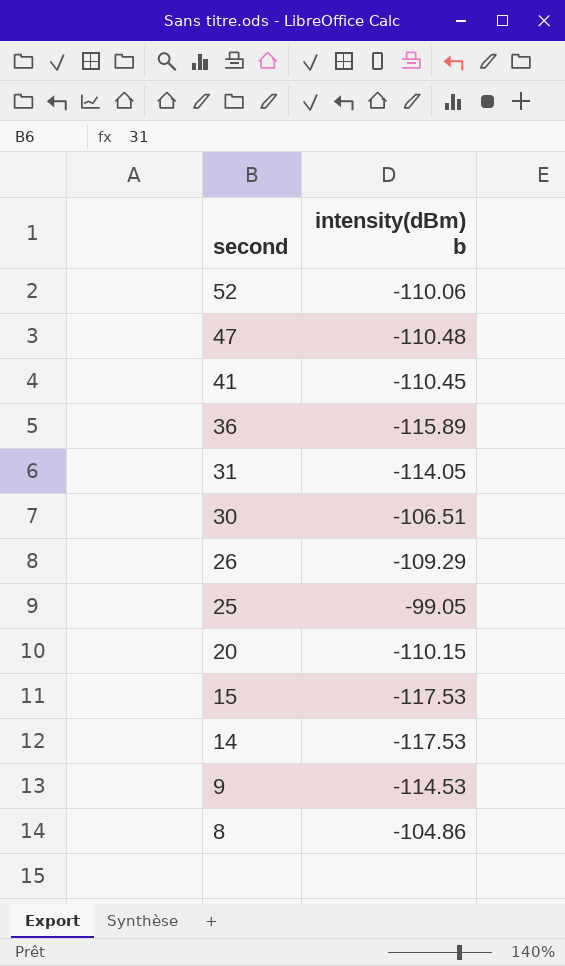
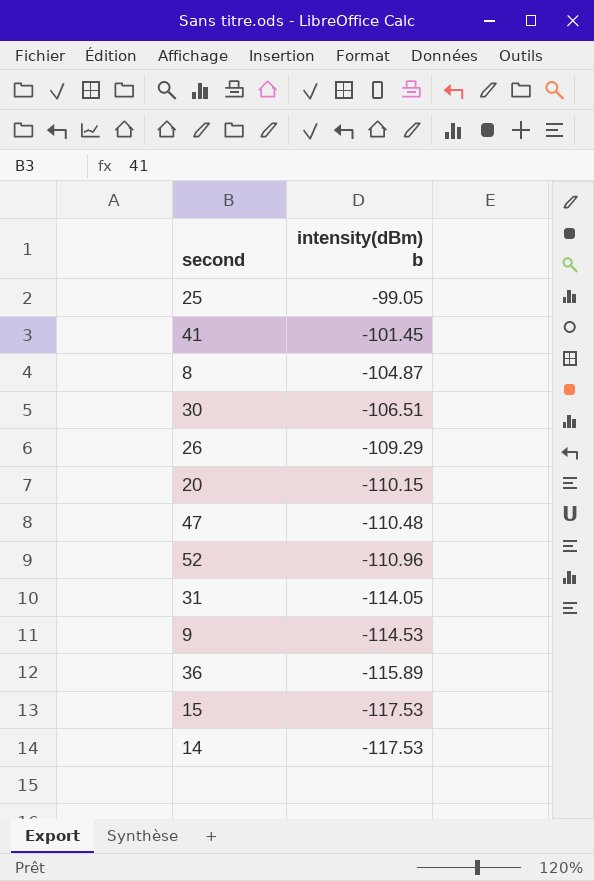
row order: second descending -> intensity(dBm) b descending
41 | intensity(dBm) b: -110.45 -> -101.45
8 | intensity(dBm) b: -104.86 -> -104.87
52 | intensity(dBm) b: -110.06 -> -110.96

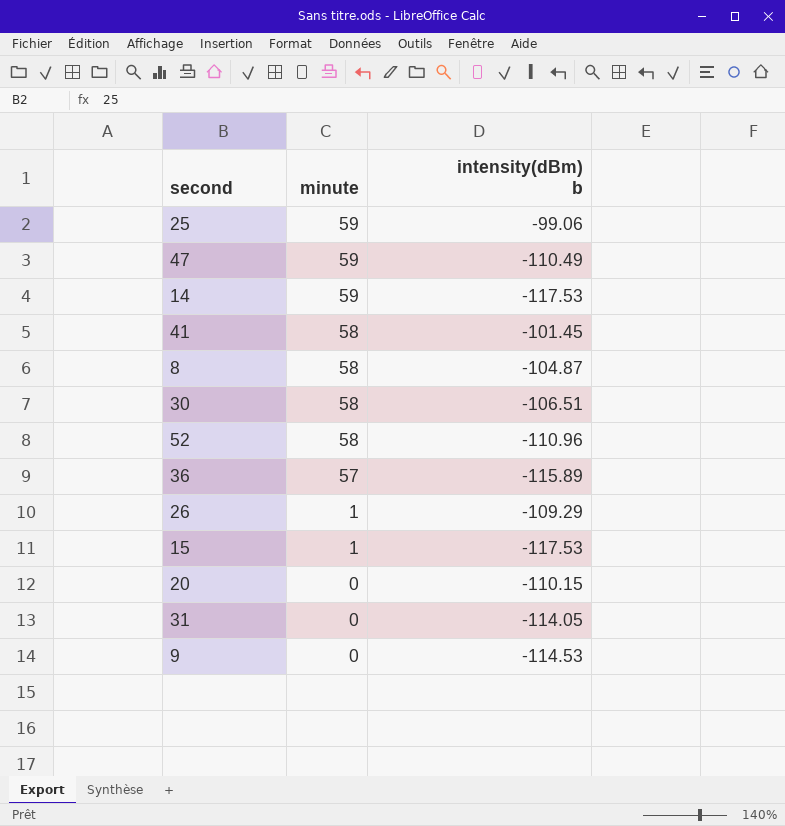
row order: intensity(dBm) b descending -> minute descending
column minute | position: none -> 2
25 | intensity(dBm) b: -99.05 -> -99.06
47 | intensity(dBm) b: -110.48 -> -110.49

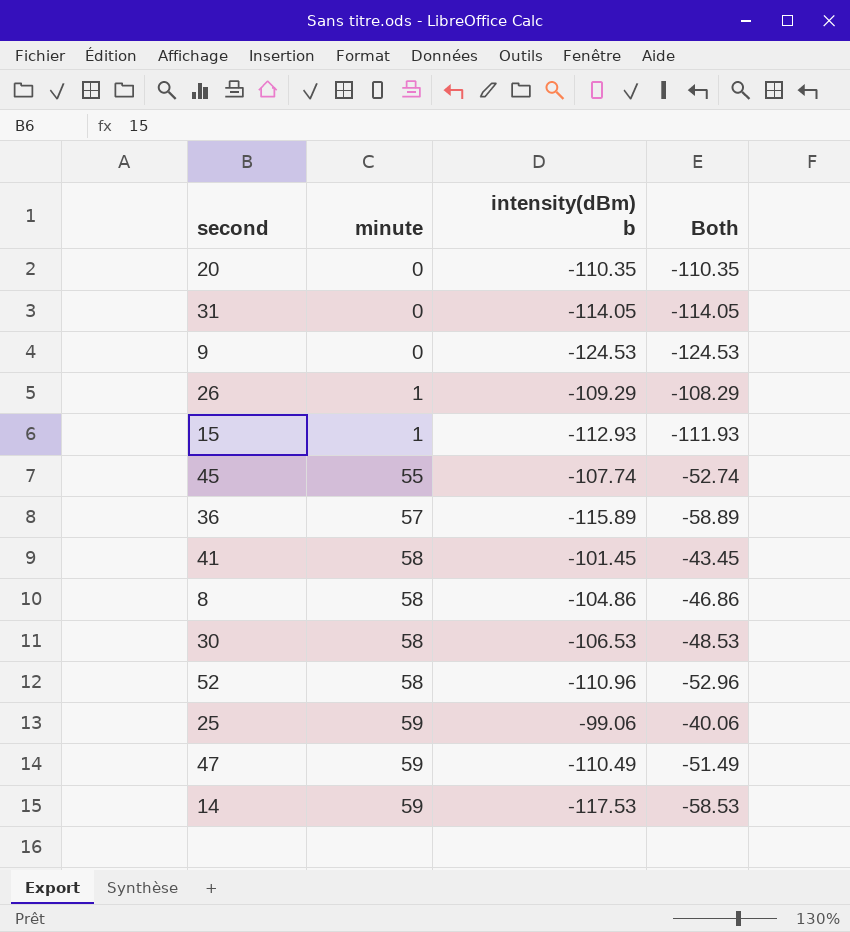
row order: minute descending -> minute ascending
column Both | formula: none -> [minute] + [intensity(dBm) b]
20 | intensity(dBm) b: -110.15 -> -110.35
9 | intensity(dBm) b: -114.53 -> -124.53
15 | intensity(dBm) b: -117.53 -> -112.93
row 45: none -> 55 | -107.74 | -52.74
8 | intensity(dBm) b: -104.87 -> -104.86
30 | intensity(dBm) b: -106.51 -> -106.53

